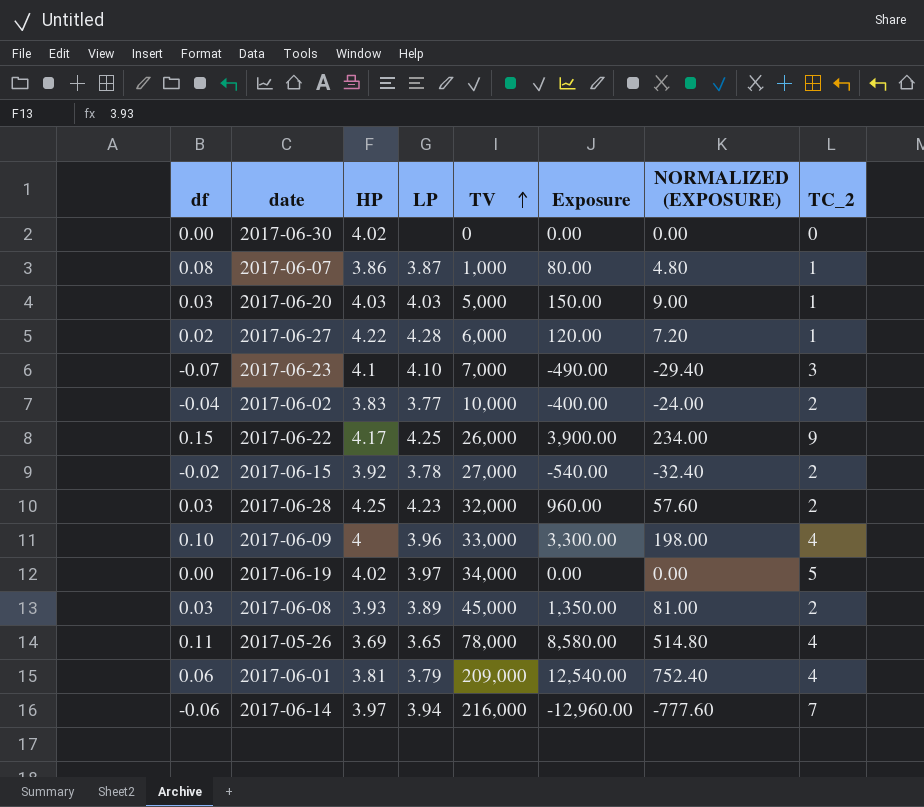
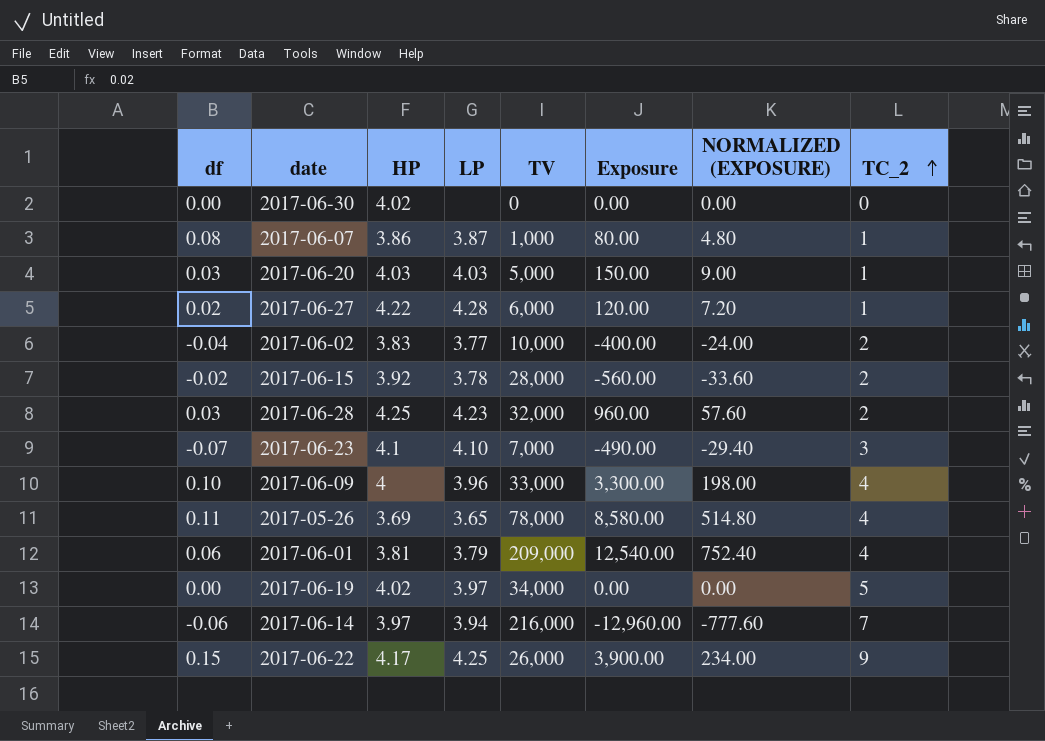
row order: TV ascending -> TC_2 ascending
row 2017-06-08: 0.03 | 3.93 | 3.89 | 45,000 | 1,350.00 | 81.00 | 2 -> none
2017-06-15 | TV: 27,000 -> 28,000
2017-06-15 | Exposure: -540.00 -> -560.00
2017-06-15 | NORMALIZED (EXPOSURE): -32.40 -> -33.60

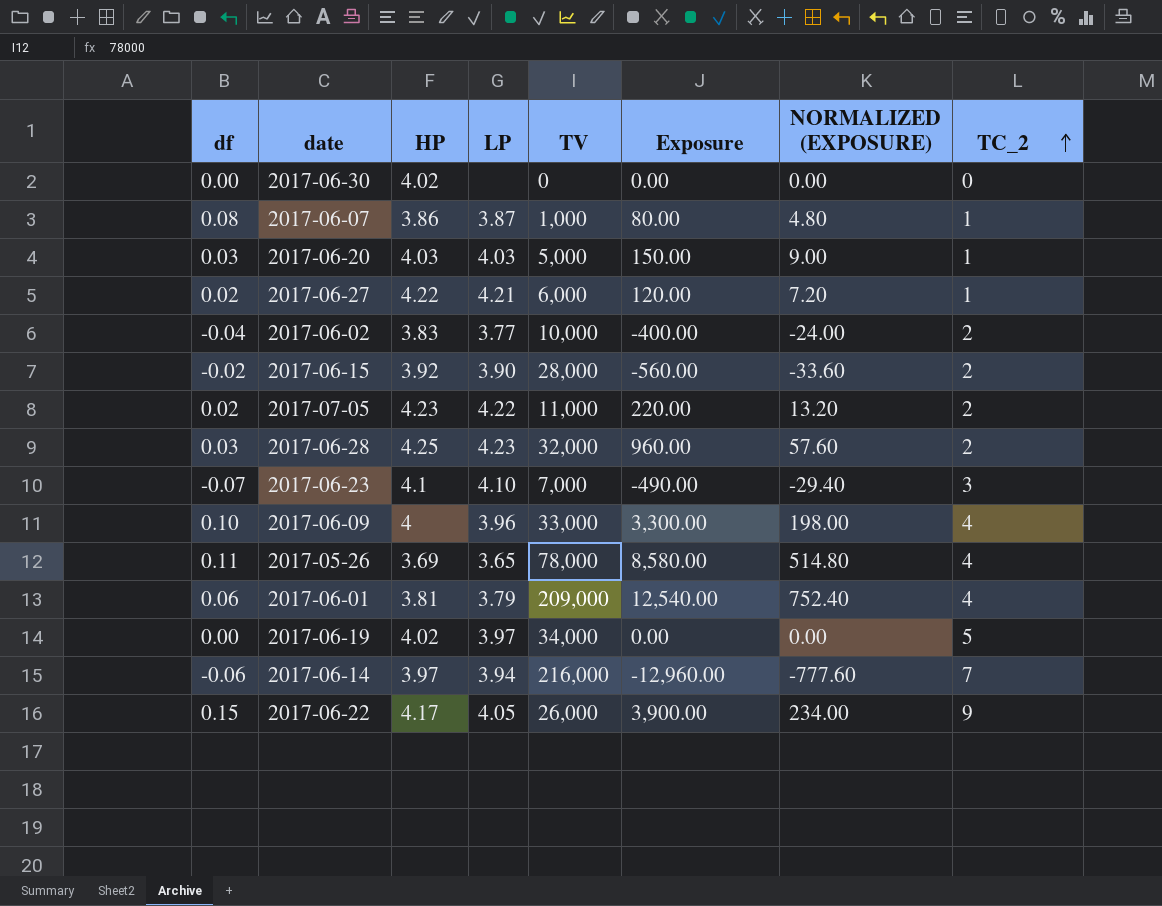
2017-06-27 | LP: 4.28 -> 4.21
2017-06-15 | LP: 3.78 -> 3.90
row 2017-07-05: none -> 0.02 | 4.23 | 4.22 | 11,000 | 220.00 | 13.20 | 2
2017-06-22 | LP: 4.25 -> 4.05

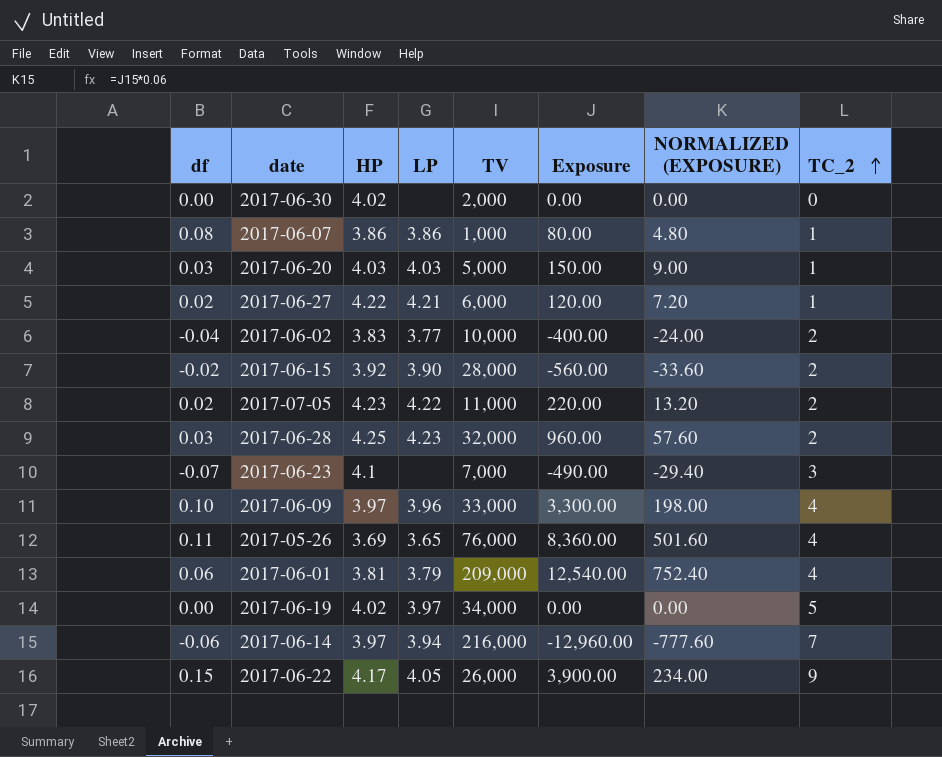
2017-06-30 | TV: 0 -> 2,000
2017-06-07 | LP: 3.87 -> 3.86
2017-06-23 | LP: 4.10 -> none
2017-06-09 | HP: 4 -> 3.97
2017-05-26 | TV: 78,000 -> 76,000
2017-05-26 | Exposure: 8,580.00 -> 8,360.00
2017-05-26 | NORMALIZED (EXPOSURE): 514.80 -> 501.60

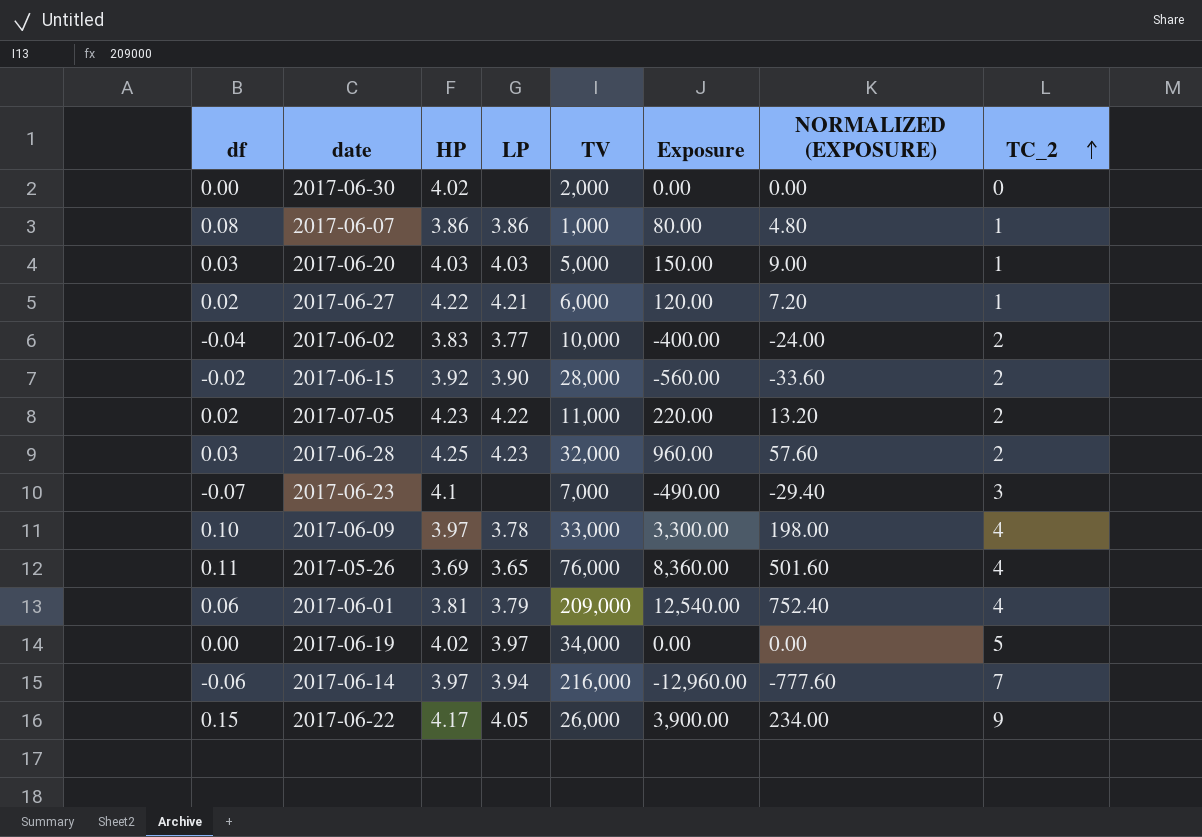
2017-06-09 | LP: 3.96 -> 3.78

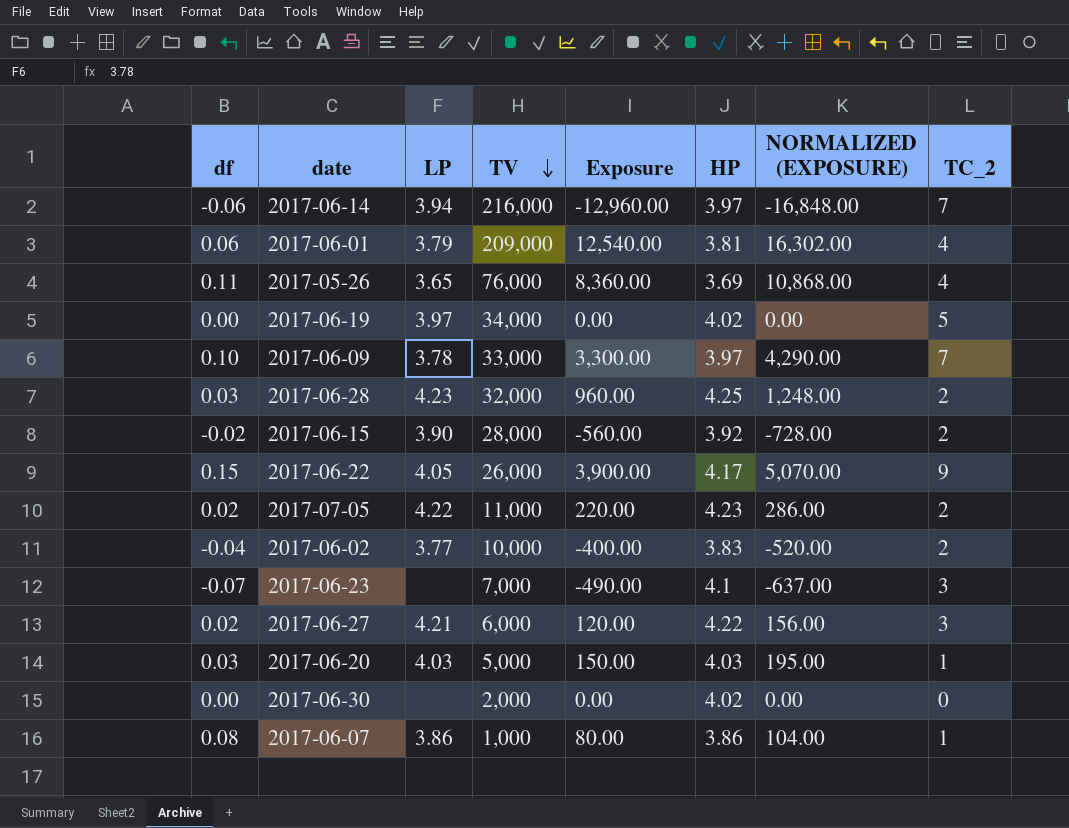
row order: TC_2 ascending -> TV descending
column HP | position: 3 -> 6
column NORMALIZED (EXPOSURE) | formula: [Exposure] * 0.06 -> [Exposure] * 1.3
2017-06-09 | TC_2: 4 -> 7
2017-06-27 | TC_2: 1 -> 3

